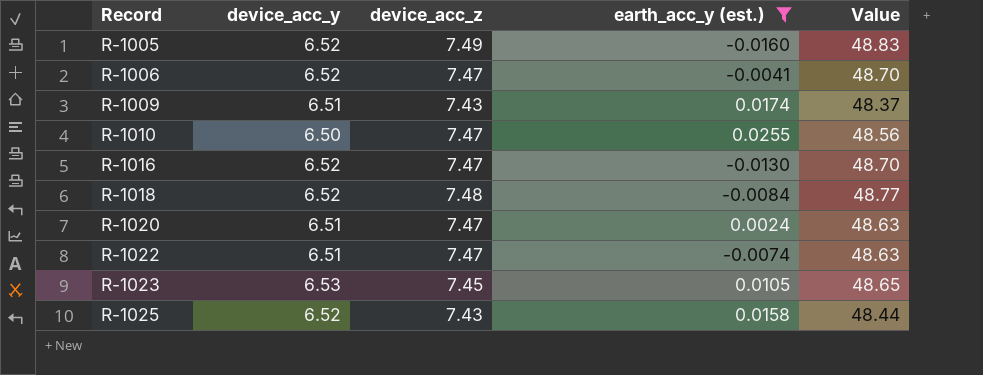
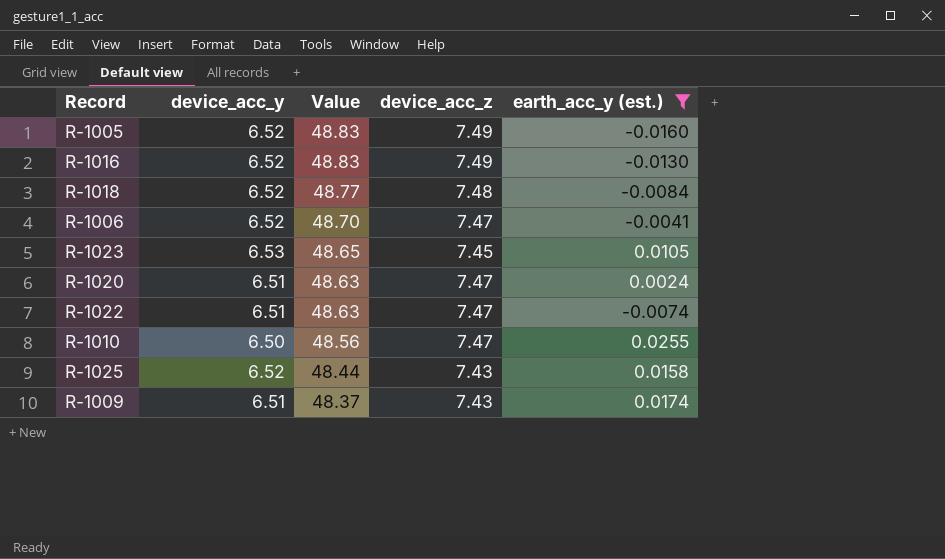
row order: Record ascending -> Value descending
column Value | position: 5 -> 3
R-1016 | Value: 48.70 -> 48.83
R-1016 | device_acc_z: 7.47 -> 7.49

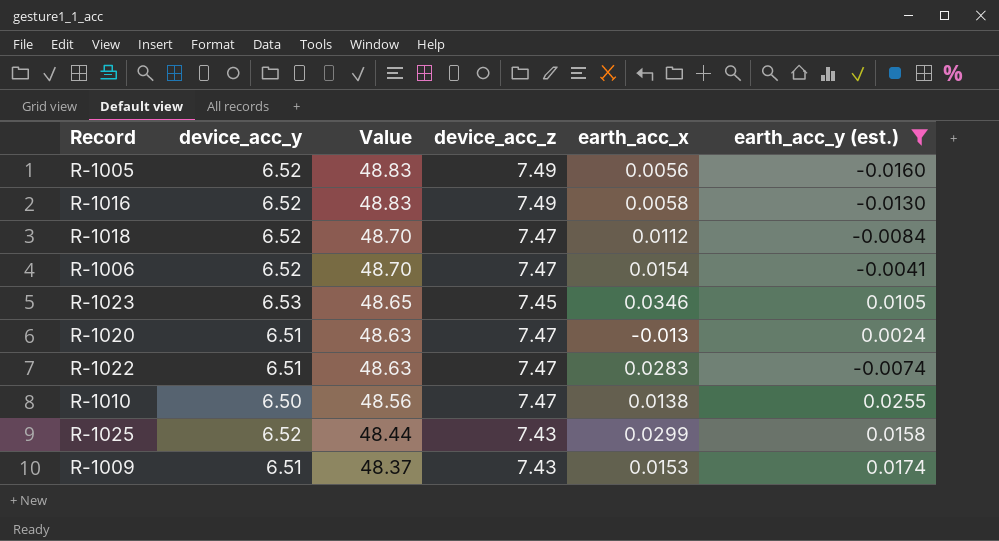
column earth_acc_x | position: none -> 5
R-1018 | Value: 48.77 -> 48.70
R-1018 | device_acc_z: 7.48 -> 7.47

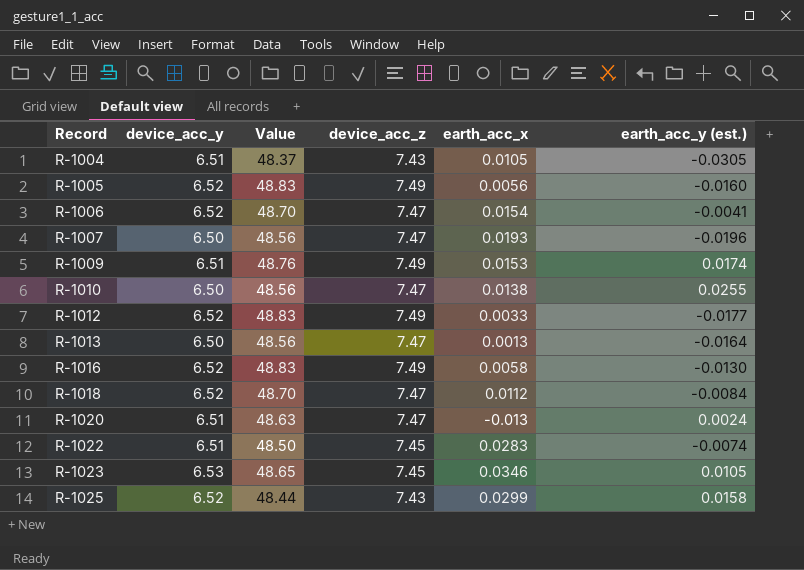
filter: earth_acc_y (est.) >= -0.0160 -> none
row order: Value descending -> Record ascending
R-1009 | Value: 48.37 -> 48.76
R-1009 | device_acc_z: 7.43 -> 7.49
R-1022 | Value: 48.63 -> 48.50
R-1022 | device_acc_z: 7.47 -> 7.45

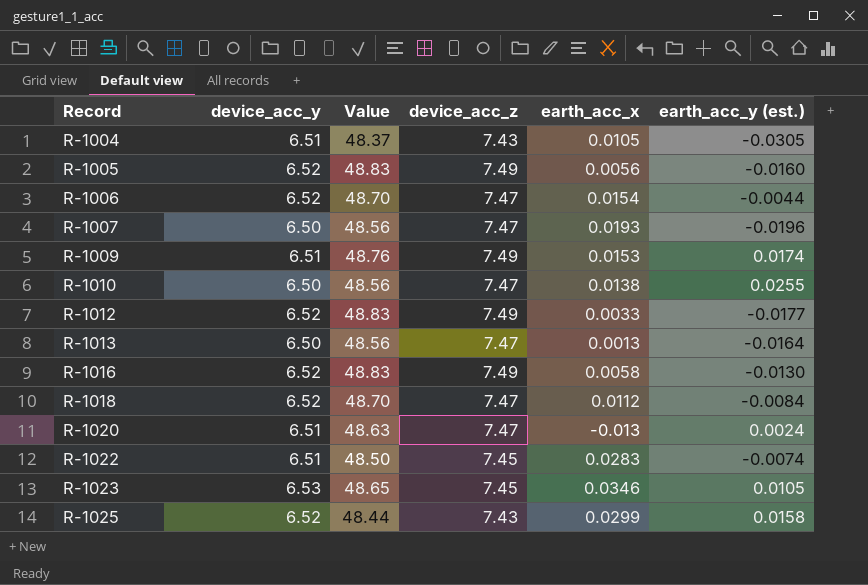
R-1006 | earth_acc_y (est.): -0.0041 -> -0.0044

